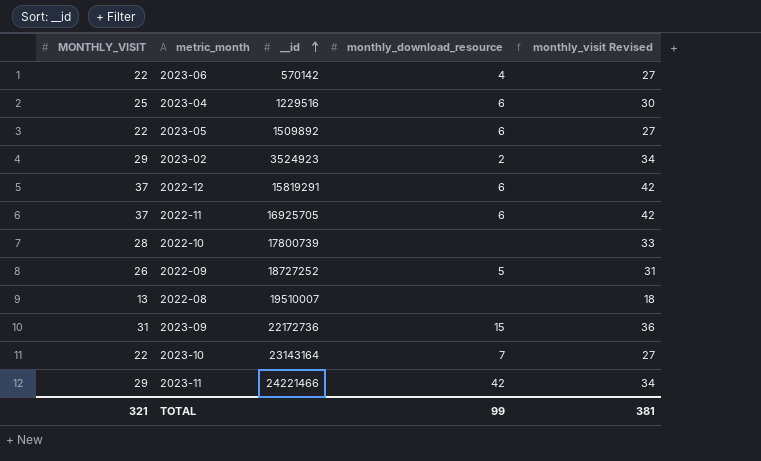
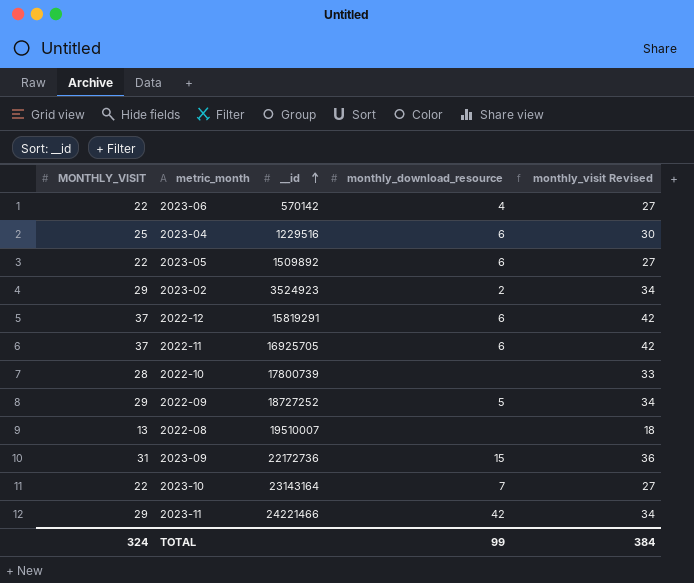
2022-09 | MONTHLY_VISIT: 26 -> 29
2022-09 | monthly_visit Revised: 31 -> 34
TOTAL | MONTHLY_VISIT: 321 -> 324
TOTAL | monthly_visit Revised: 381 -> 384

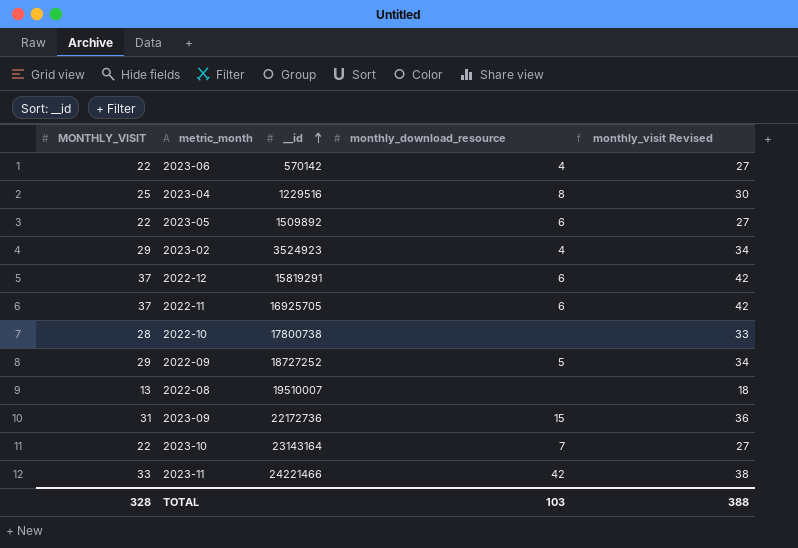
2023-04 | monthly_download_resource: 6 -> 8
2023-02 | monthly_download_resource: 2 -> 4
2022-10 | __id: 17800739 -> 17800738
2023-11 | MONTHLY_VISIT: 29 -> 33
2023-11 | monthly_visit Revised: 34 -> 38
TOTAL | MONTHLY_VISIT: 324 -> 328
TOTAL | monthly_download_resource: 99 -> 103
TOTAL | monthly_visit Revised: 384 -> 388

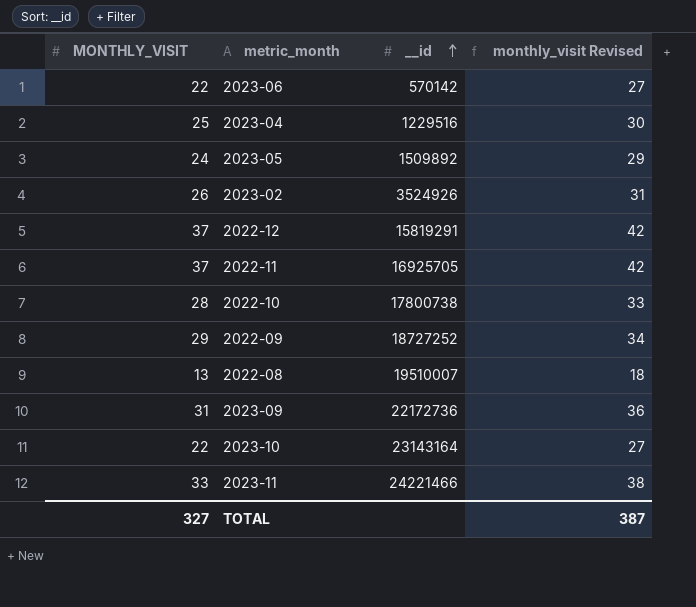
column monthly_download_resource | position: 4 -> none
2023-05 | MONTHLY_VISIT: 22 -> 24
2023-05 | monthly_visit Revised: 27 -> 29
2023-02 | MONTHLY_VISIT: 29 -> 26
2023-02 | __id: 3524923 -> 3524926
2023-02 | monthly_visit Revised: 34 -> 31
TOTAL | MONTHLY_VISIT: 328 -> 327
TOTAL | monthly_visit Revised: 388 -> 387

